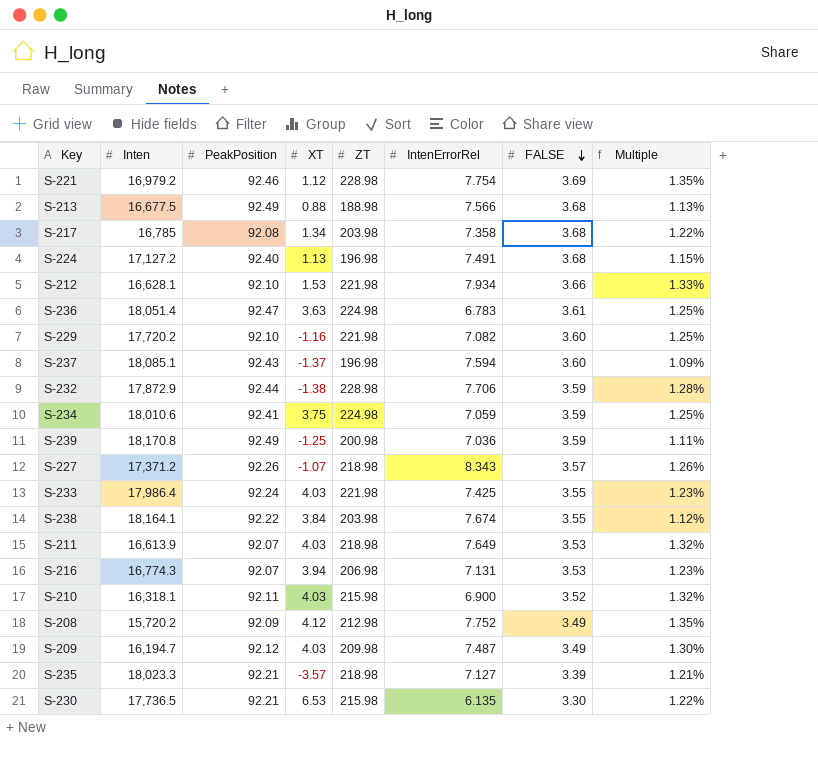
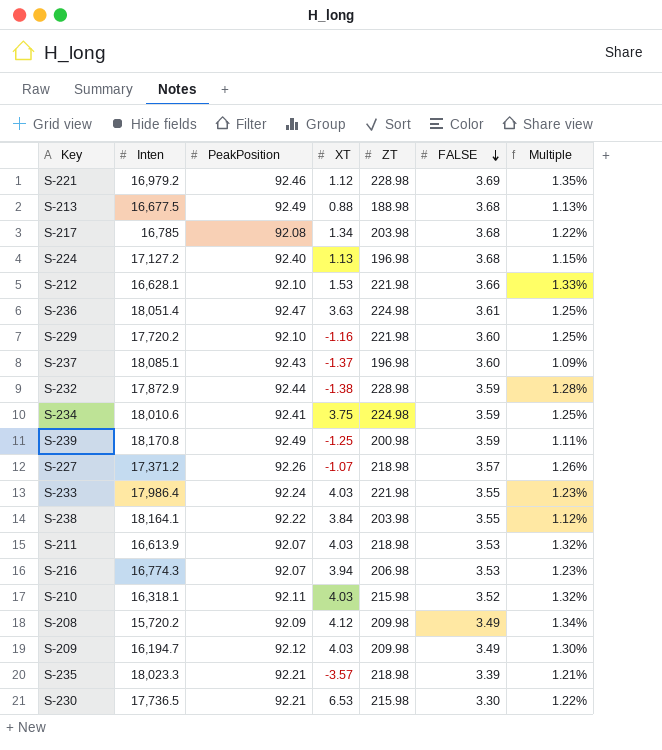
column IntenErrorRel | position: 6 -> none
S-208 | ZT: 212.98 -> 209.98
S-208 | Multiple: 1.35% -> 1.34%

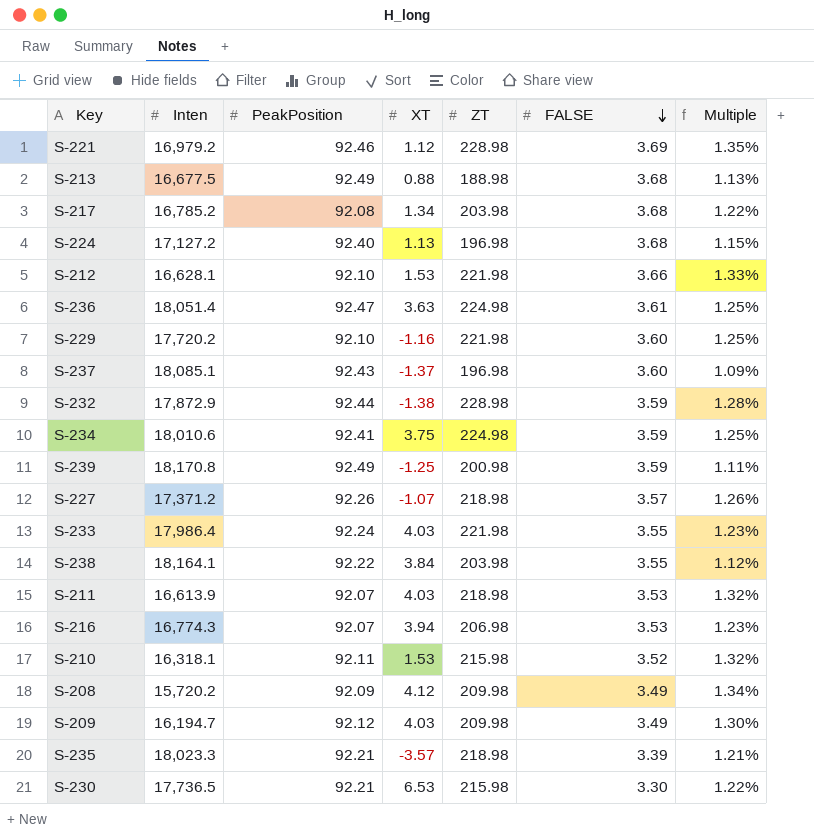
S-217 | Inten: 16,785 -> 16,785.2
S-210 | XT: 4.03 -> 1.53

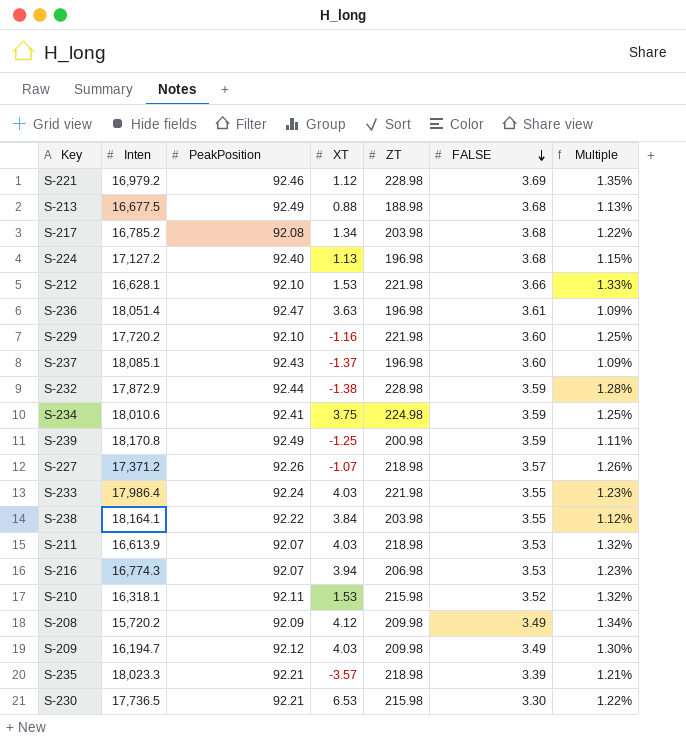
S-236 | ZT: 224.98 -> 196.98
S-236 | Multiple: 1.25% -> 1.09%

